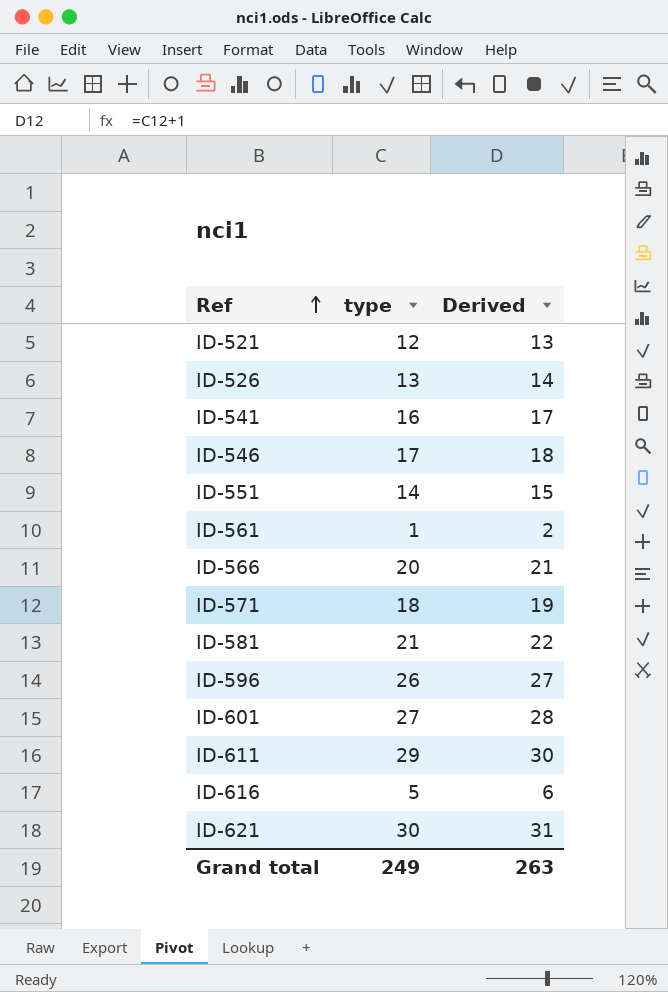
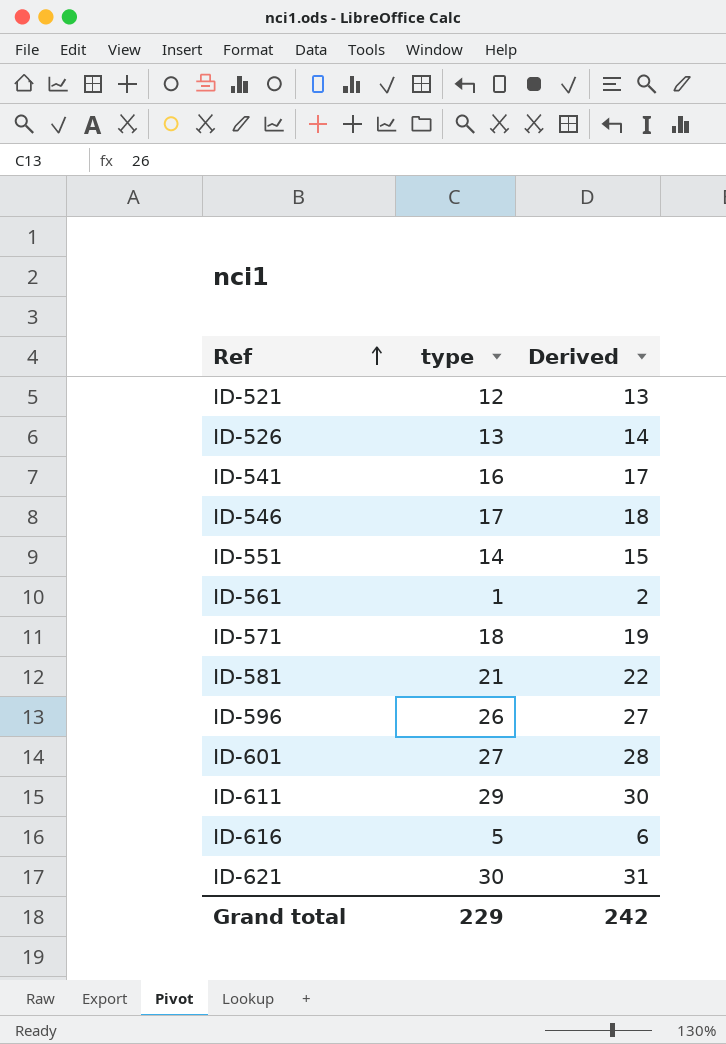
row ID-566: 20 | 21 -> none
Grand total | type: 249 -> 229
Grand total | Derived: 263 -> 242

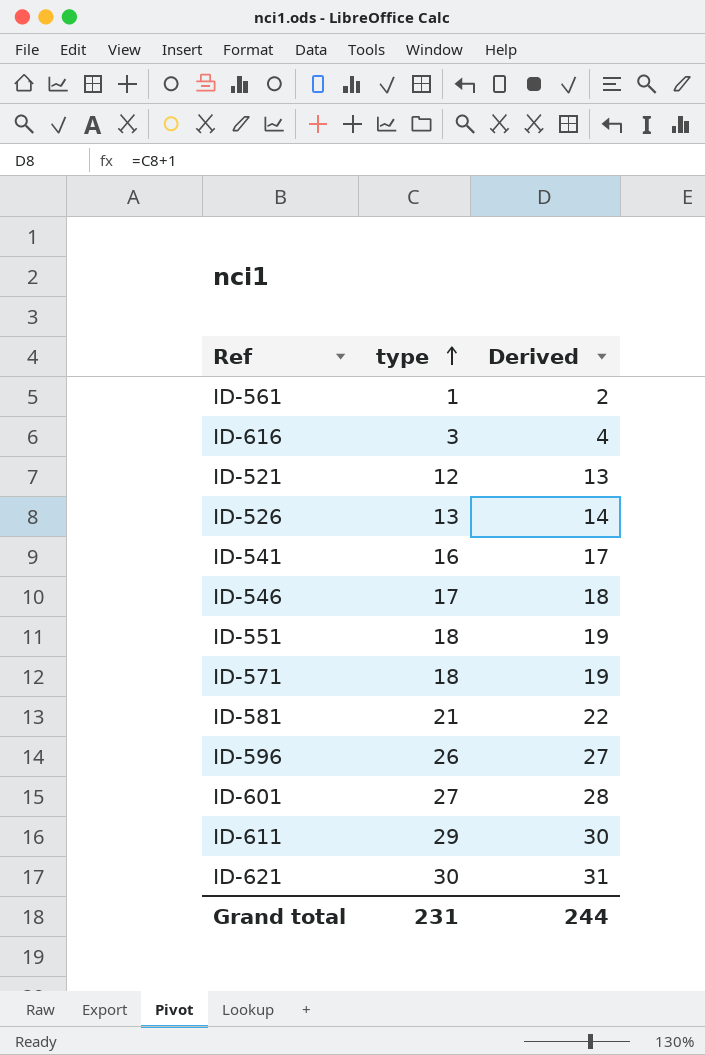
row order: Ref ascending -> type ascending
ID-616 | type: 5 -> 3
ID-616 | Derived: 6 -> 4
ID-551 | type: 14 -> 18
ID-551 | Derived: 15 -> 19
Grand total | type: 229 -> 231
Grand total | Derived: 242 -> 244

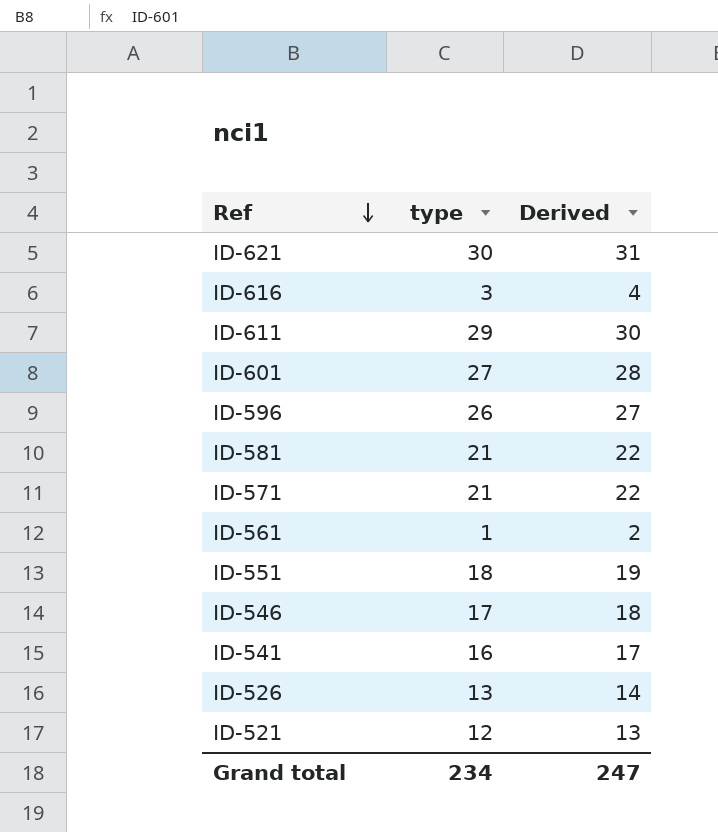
row order: type ascending -> Ref descending
ID-571 | type: 18 -> 21
ID-571 | Derived: 19 -> 22
Grand total | type: 231 -> 234
Grand total | Derived: 244 -> 247

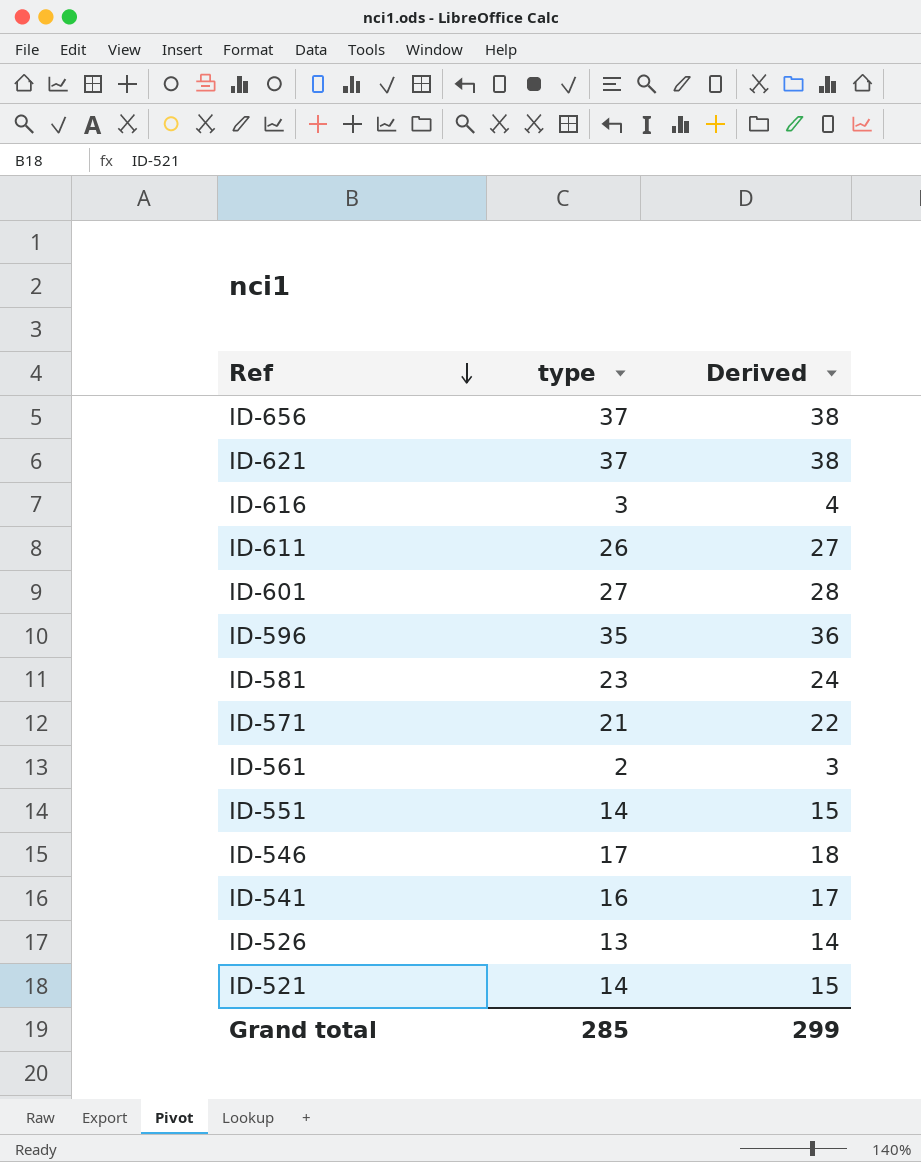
row ID-656: none -> 37 | 38
ID-621 | type: 30 -> 37
ID-621 | Derived: 31 -> 38
ID-611 | type: 29 -> 26
ID-611 | Derived: 30 -> 27
ID-596 | type: 26 -> 35
ID-596 | Derived: 27 -> 36
ID-581 | type: 21 -> 23
ID-581 | Derived: 22 -> 24
ID-561 | type: 1 -> 2
ID-561 | Derived: 2 -> 3
ID-551 | type: 18 -> 14
ID-551 | Derived: 19 -> 15
ID-521 | type: 12 -> 14
ID-521 | Derived: 13 -> 15
Grand total | type: 234 -> 285
Grand total | Derived: 247 -> 299

